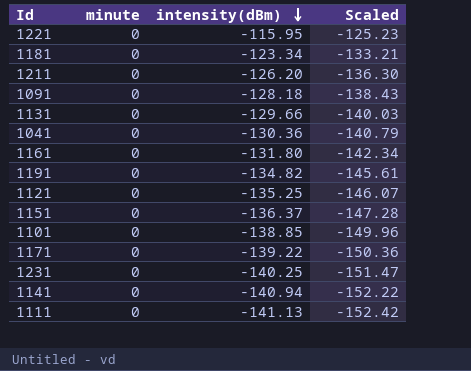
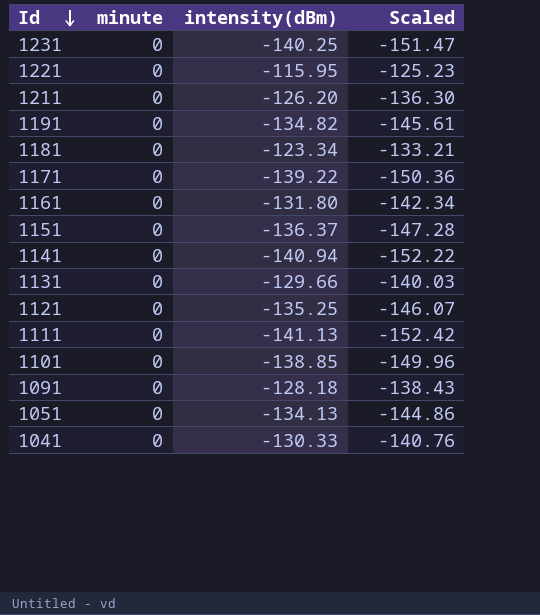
row order: intensity(dBm) descending -> Id descending
row 1051: none -> 0 | -134.13 | -144.86
1041 | intensity(dBm): -130.36 -> -130.33
1041 | Scaled: -140.79 -> -140.76

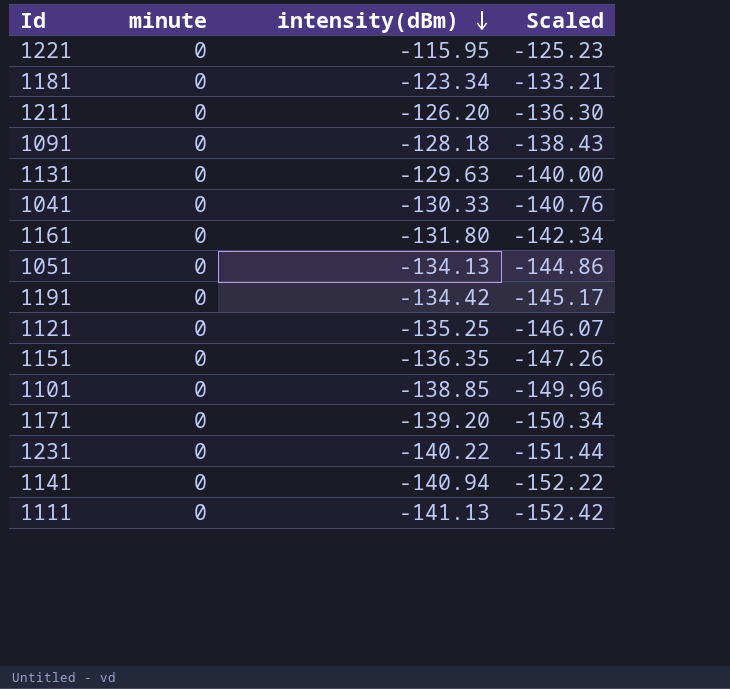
row order: Id descending -> intensity(dBm) descending
1131 | intensity(dBm): -129.66 -> -129.63
1131 | Scaled: -140.03 -> -140.00
1191 | intensity(dBm): -134.82 -> -134.42
1191 | Scaled: -145.61 -> -145.17
1151 | intensity(dBm): -136.37 -> -136.35
1151 | Scaled: -147.28 -> -147.26
1171 | intensity(dBm): -139.22 -> -139.20
1171 | Scaled: -150.36 -> -150.34
1231 | intensity(dBm): -140.25 -> -140.22
1231 | Scaled: -151.47 -> -151.44

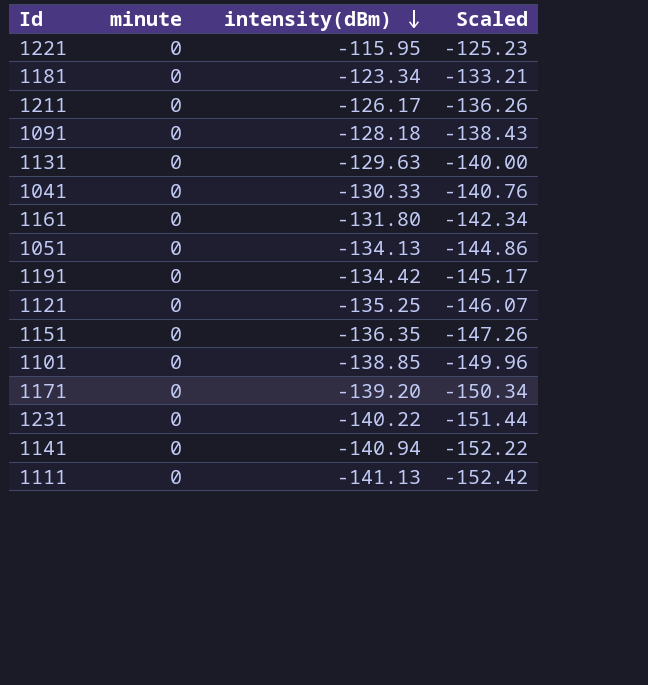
1211 | intensity(dBm): -126.20 -> -126.17
1211 | Scaled: -136.30 -> -136.26

